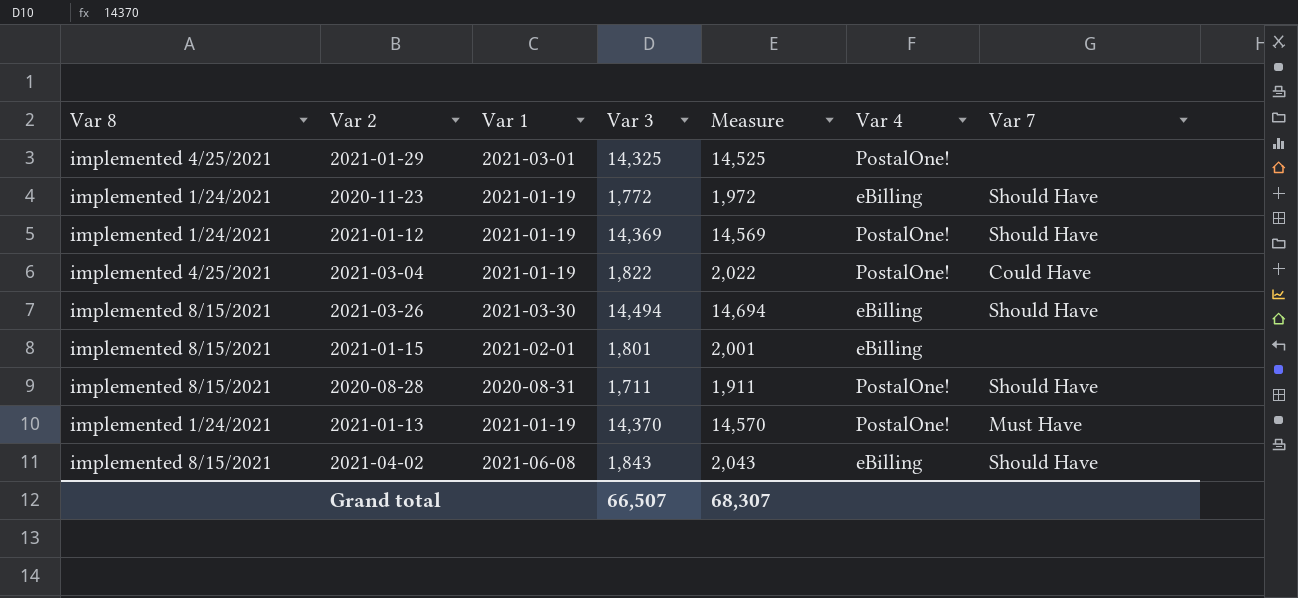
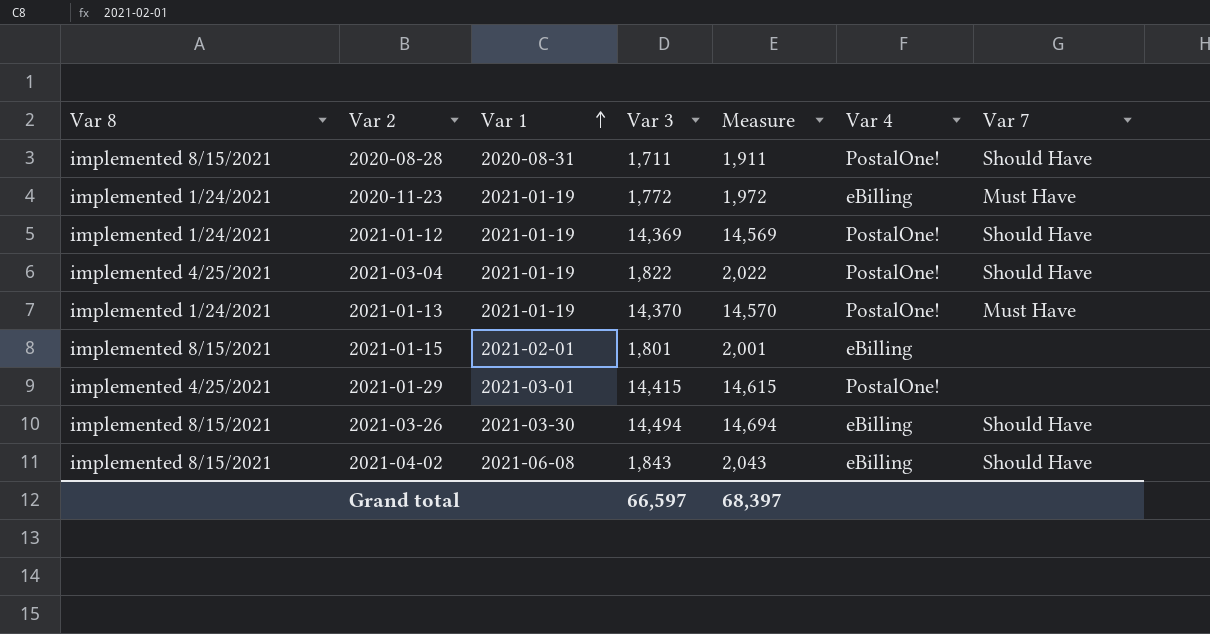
row order: none -> Var 1 ascending
2020-11-23 | Var 7: Should Have -> Must Have
2021-03-04 | Var 7: Could Have -> Should Have
2021-01-29 | Var 3: 14,325 -> 14,415
2021-01-29 | Measure: 14,525 -> 14,615
Grand total | Var 3: 66,507 -> 66,597
Grand total | Measure: 68,307 -> 68,397

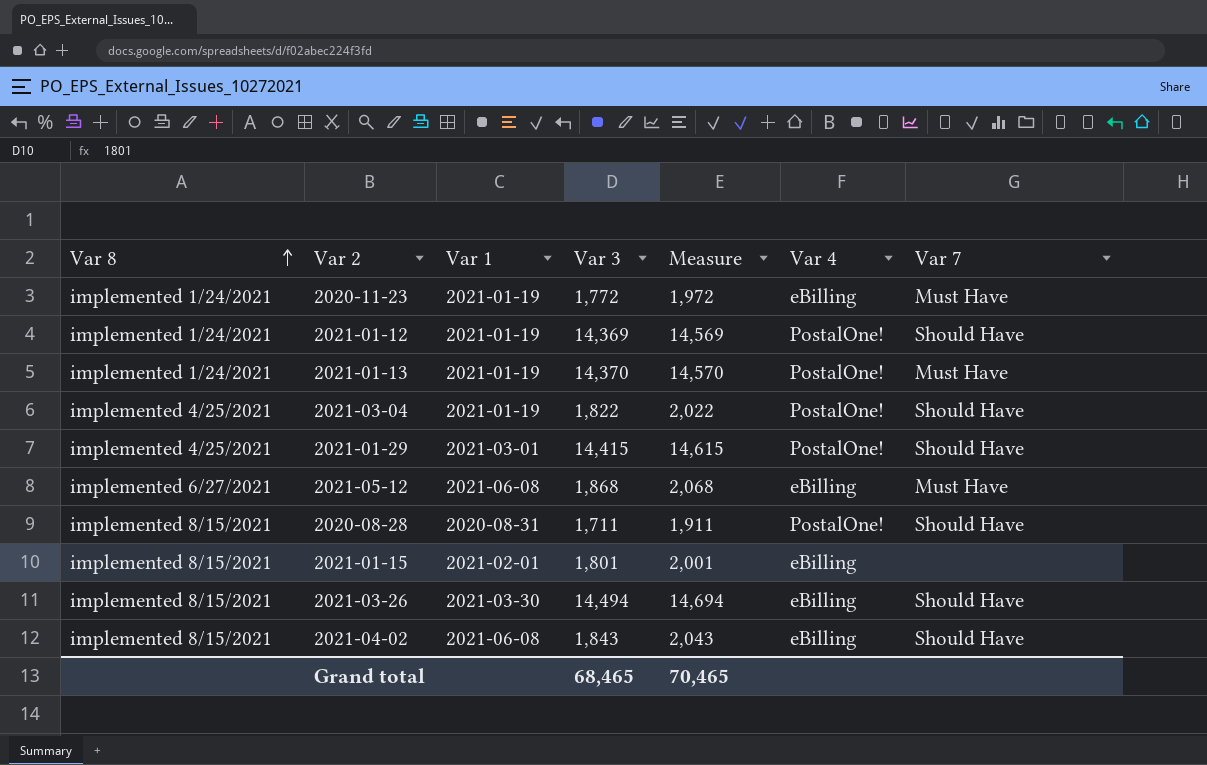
row order: Var 1 ascending -> Var 8 ascending
2021-01-29 | Var 7: none -> Should Have
row 2021-05-12: none -> implemented 6/27/2021 | 2021-06-08 | 1,868 | 2,068 | eBilling | Must Have
Grand total | Var 3: 66,597 -> 68,465
Grand total | Measure: 68,397 -> 70,465

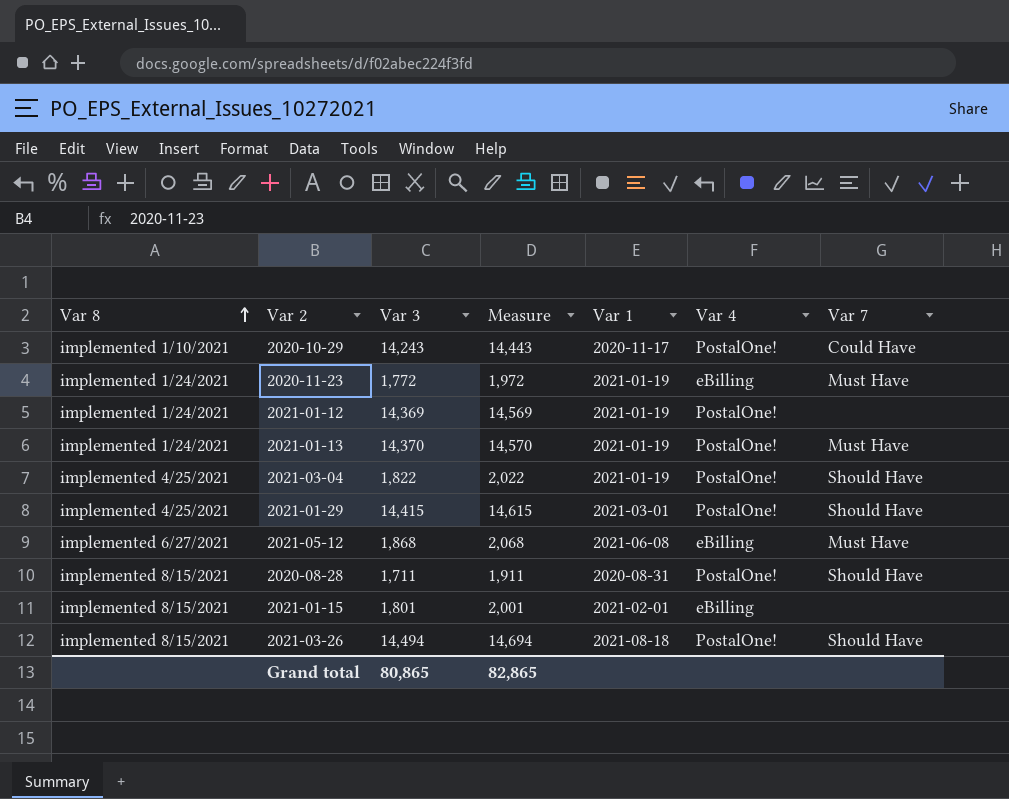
column Var 1 | position: 3 -> 5
row 2021-04-02: implemented 8/15/2021 | 2021-06-08 | 1,843 | 2,043 | eBilling | Should Have -> none
row 2020-10-29: none -> implemented 1/10/2021 | 14,243 | 14,443 | 2020-11-17 | PostalOne! | Could Have
2021-01-12 | Var 7: Should Have -> none
2021-03-26 | Var 1: 2021-03-30 -> 2021-08-18
2021-03-26 | Var 4: eBilling -> PostalOne!
Grand total | Var 3: 68,465 -> 80,865
Grand total | Measure: 70,465 -> 82,865

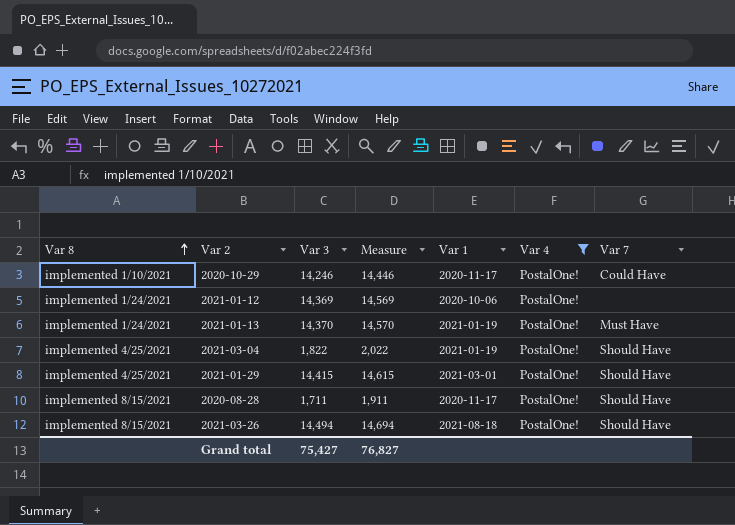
filter: none -> Var 4 = PostalOne!
2020-10-29 | Var 3: 14,243 -> 14,246
2020-10-29 | Measure: 14,443 -> 14,446
2021-01-12 | Var 1: 2021-01-19 -> 2020-10-06
2020-08-28 | Var 1: 2020-08-31 -> 2020-11-17
Grand total | Var 3: 80,865 -> 75,427
Grand total | Measure: 82,865 -> 76,827

